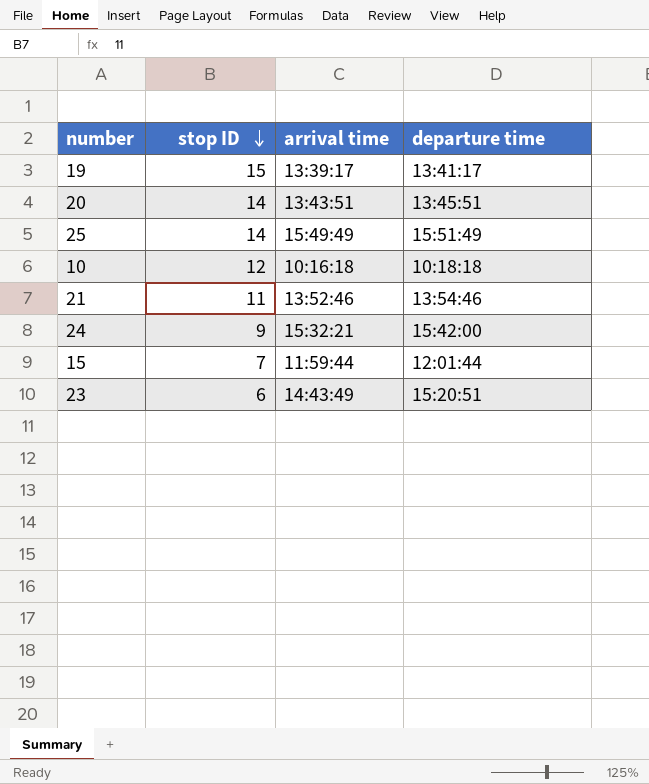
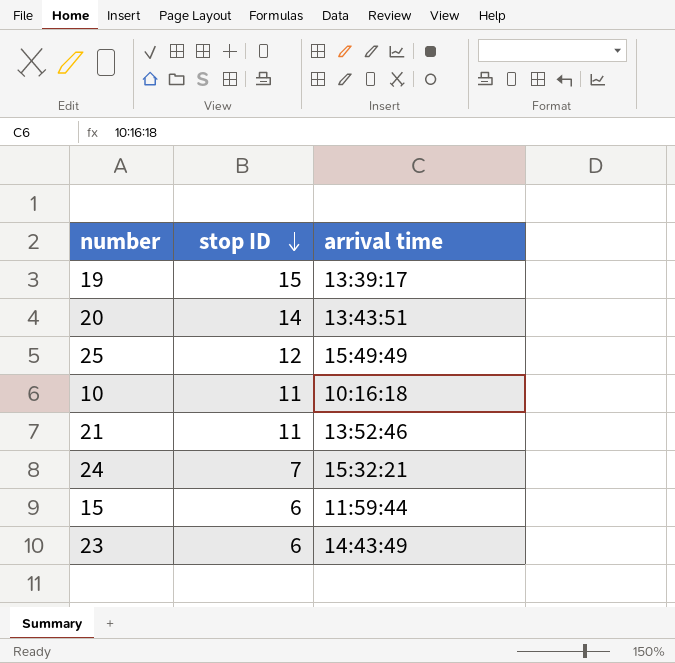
column departure time | position: 4 -> none
25 | stop ID: 14 -> 12
10 | stop ID: 12 -> 11
24 | stop ID: 9 -> 7
15 | stop ID: 7 -> 6

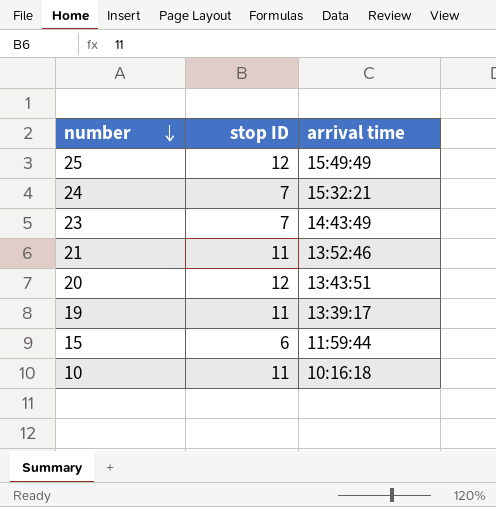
row order: stop ID descending -> number descending
23 | stop ID: 6 -> 7
20 | stop ID: 14 -> 12
19 | stop ID: 15 -> 11

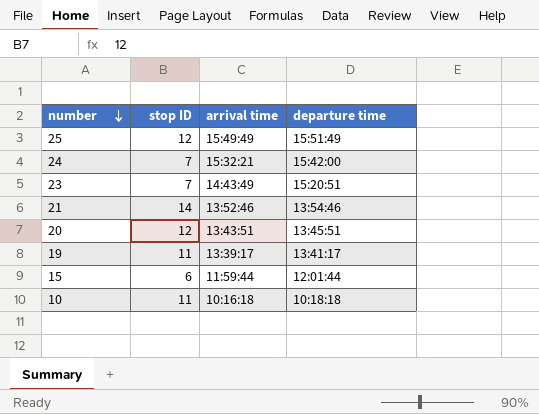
column departure time | position: none -> 4
21 | stop ID: 11 -> 14

